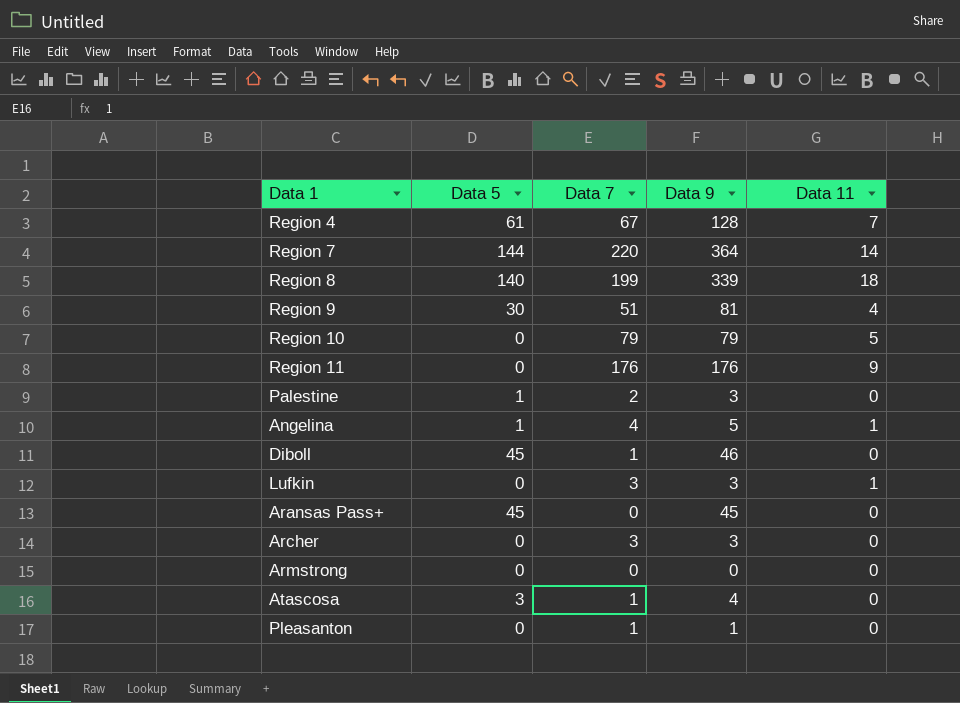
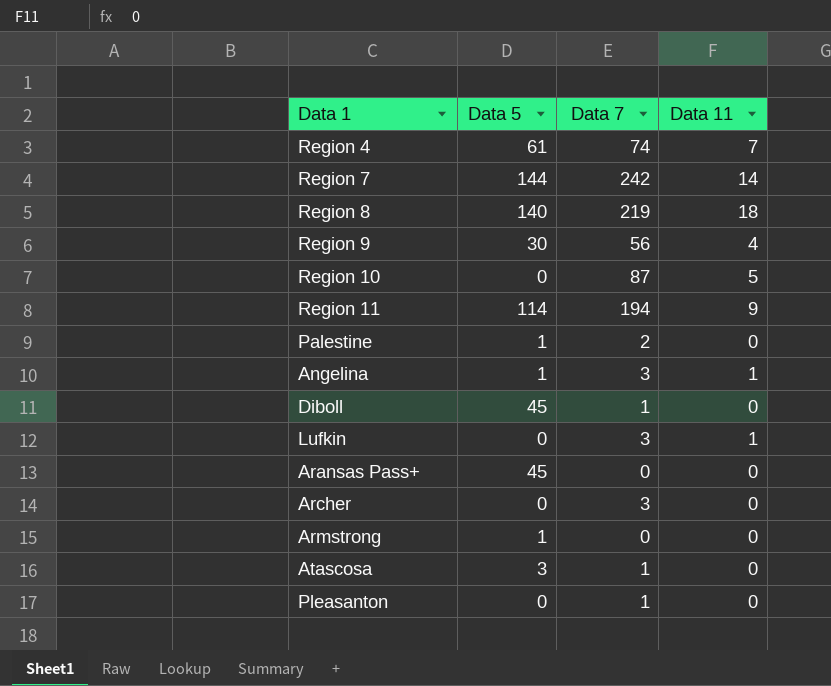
column Data 9 | formula: [Data 5] + [Data 7] -> none
Region 4 | Data 7: 67 -> 74
Region 7 | Data 7: 220 -> 242
Region 8 | Data 7: 199 -> 219
Region 9 | Data 7: 51 -> 56
Region 10 | Data 7: 79 -> 87
Region 11 | Data 5: 0 -> 114
Region 11 | Data 7: 176 -> 194
Angelina | Data 7: 4 -> 3
Armstrong | Data 5: 0 -> 1

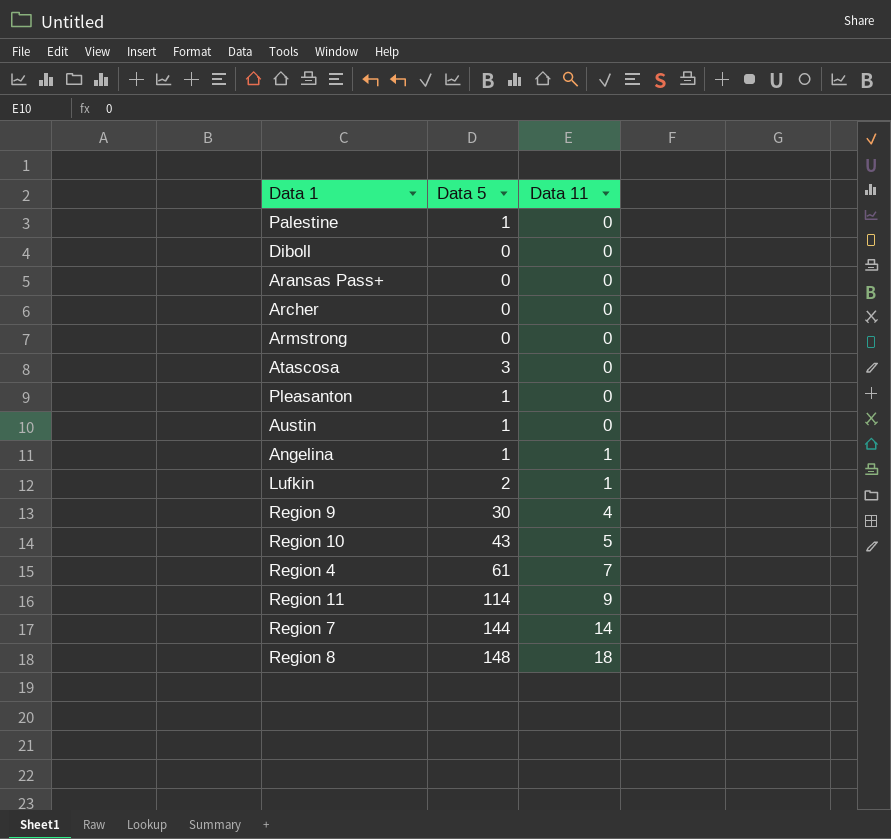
row order: none -> Data 11 ascending
column Data 7 | position: 3 -> none
Diboll | Data 5: 45 -> 0
Aransas Pass+ | Data 5: 45 -> 0
Armstrong | Data 5: 1 -> 0
Pleasanton | Data 5: 0 -> 1
row Austin: none -> 1 | 0
Lufkin | Data 5: 0 -> 2
Region 10 | Data 5: 0 -> 43
Region 8 | Data 5: 140 -> 148

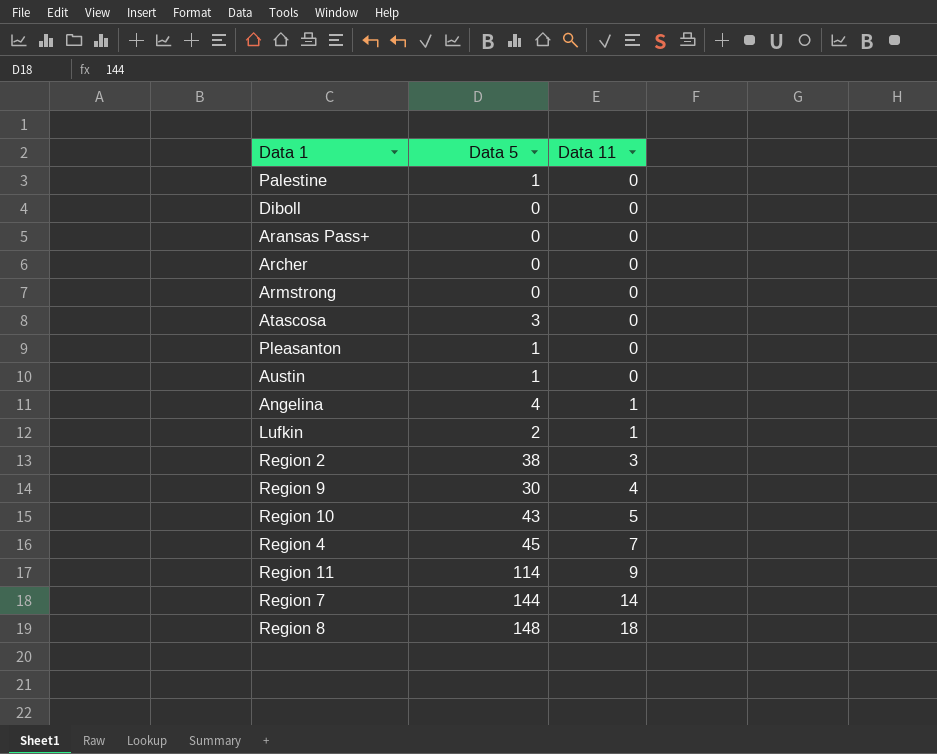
Angelina | Data 5: 1 -> 4
row Region 2: none -> 38 | 3
Region 4 | Data 5: 61 -> 45

